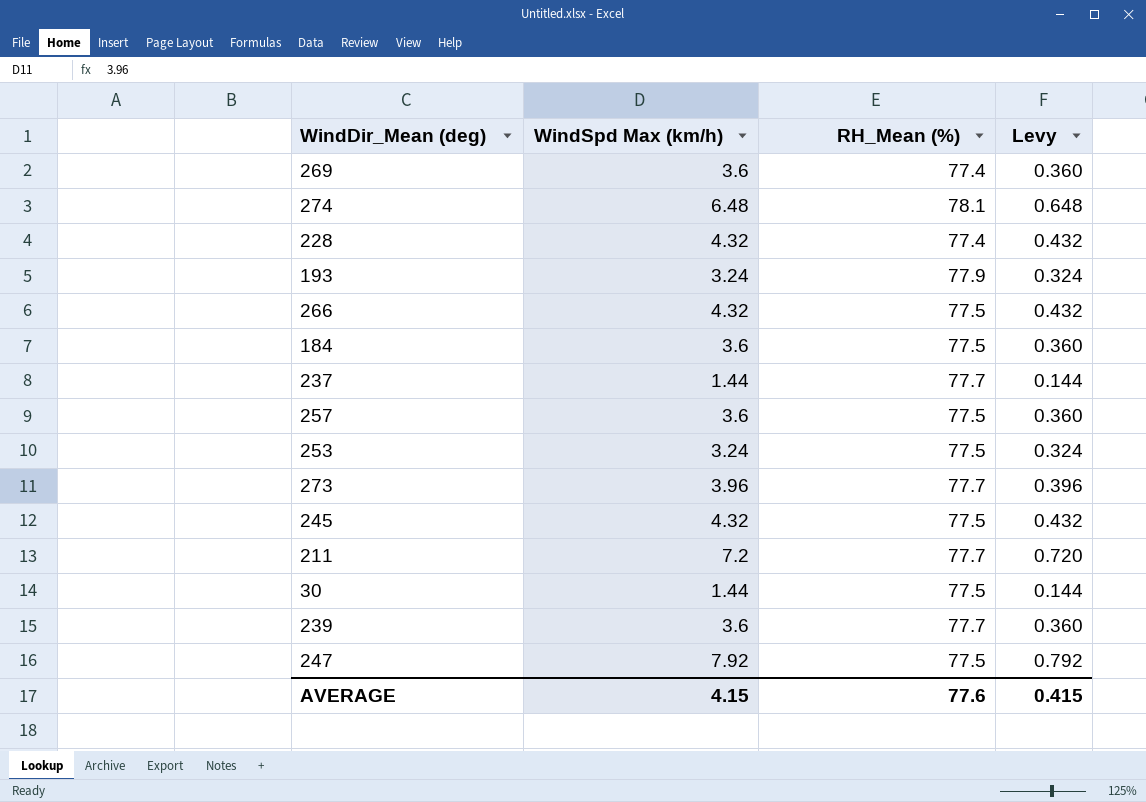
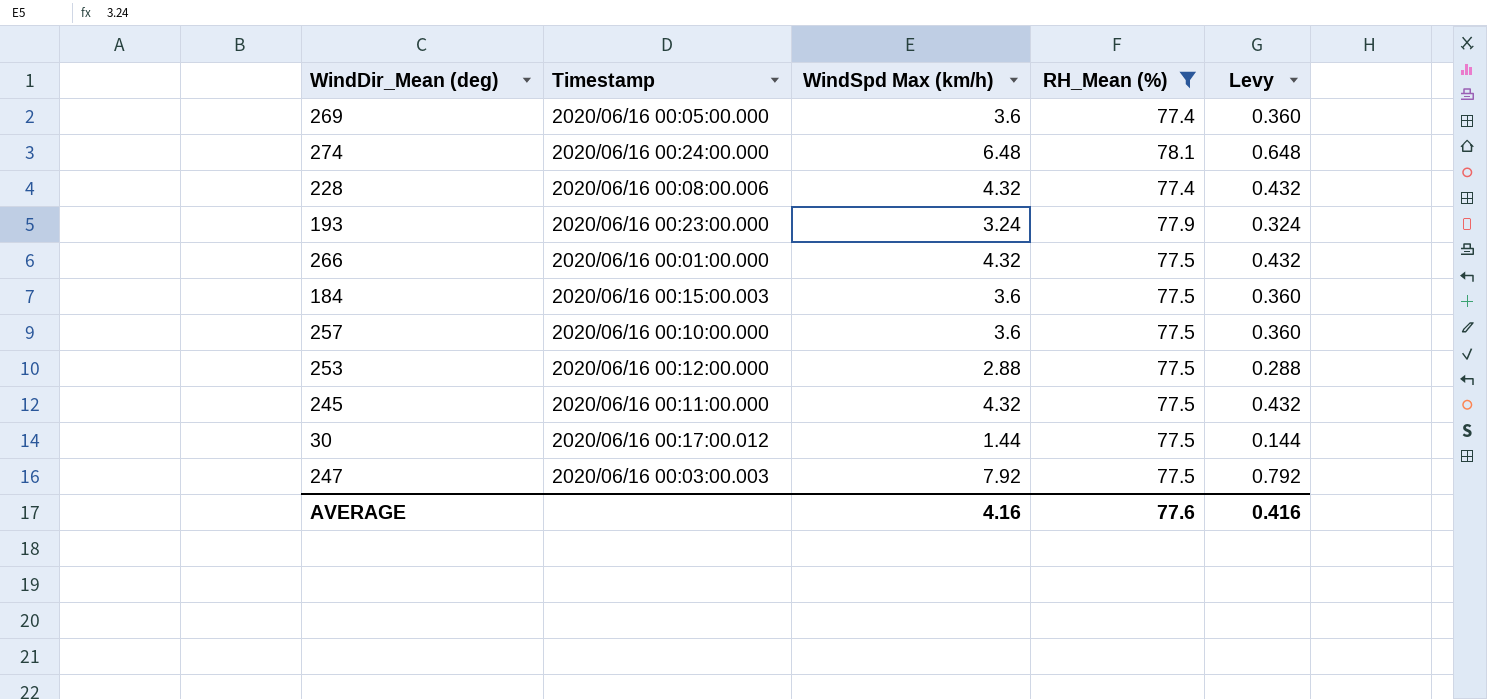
filter: none -> RH_Mean (%) != 77.7
column Timestamp | position: none -> 2
253 | WindSpd Max (km/h): 3.24 -> 2.88
253 | Levy: 0.324 -> 0.288
AVERAGE | WindSpd Max (km/h): 4.15 -> 4.16
AVERAGE | Levy: 0.415 -> 0.416

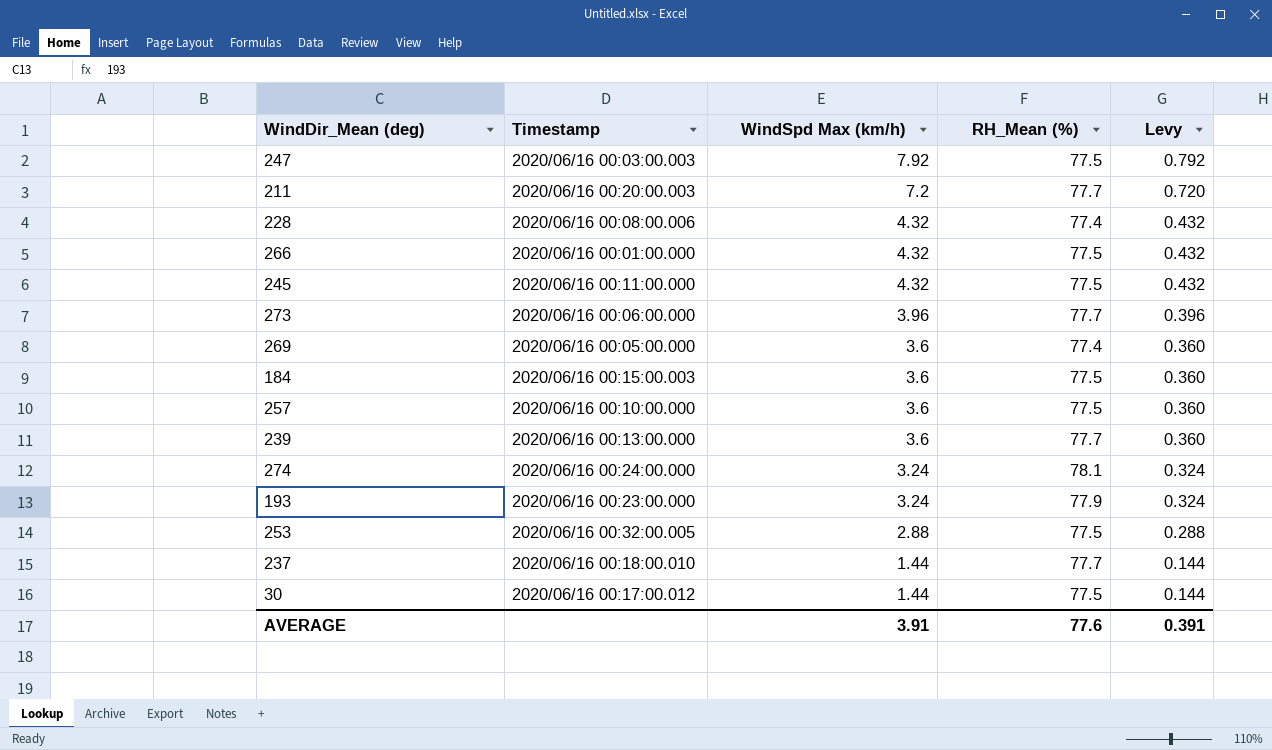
filter: RH_Mean (%) != 77.7 -> none
row order: none -> WindSpd Max (km/h) descending
274 | WindSpd Max (km/h): 6.48 -> 3.24
274 | Levy: 0.648 -> 0.324
253 | Timestamp: 2020/06/16 00:12:00.000 -> 2020/06/16 00:32:00.005
AVERAGE | WindSpd Max (km/h): 4.16 -> 3.91
AVERAGE | Levy: 0.416 -> 0.391

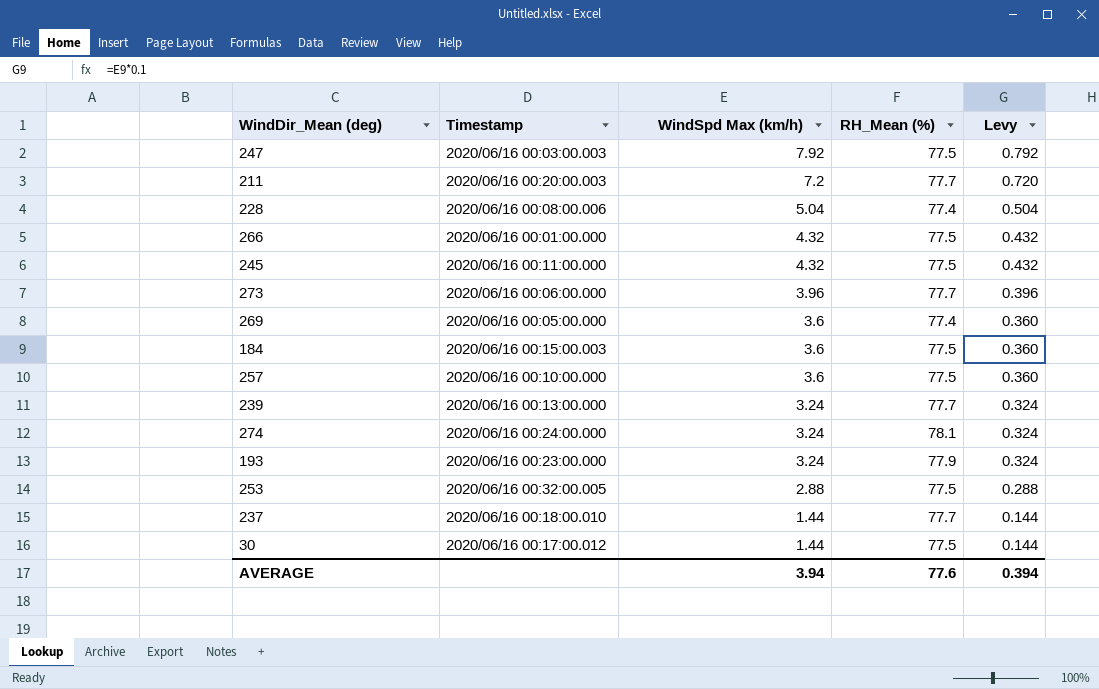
228 | WindSpd Max (km/h): 4.32 -> 5.04
228 | Levy: 0.432 -> 0.504
239 | WindSpd Max (km/h): 3.6 -> 3.24
239 | Levy: 0.360 -> 0.324
AVERAGE | WindSpd Max (km/h): 3.91 -> 3.94
AVERAGE | Levy: 0.391 -> 0.394

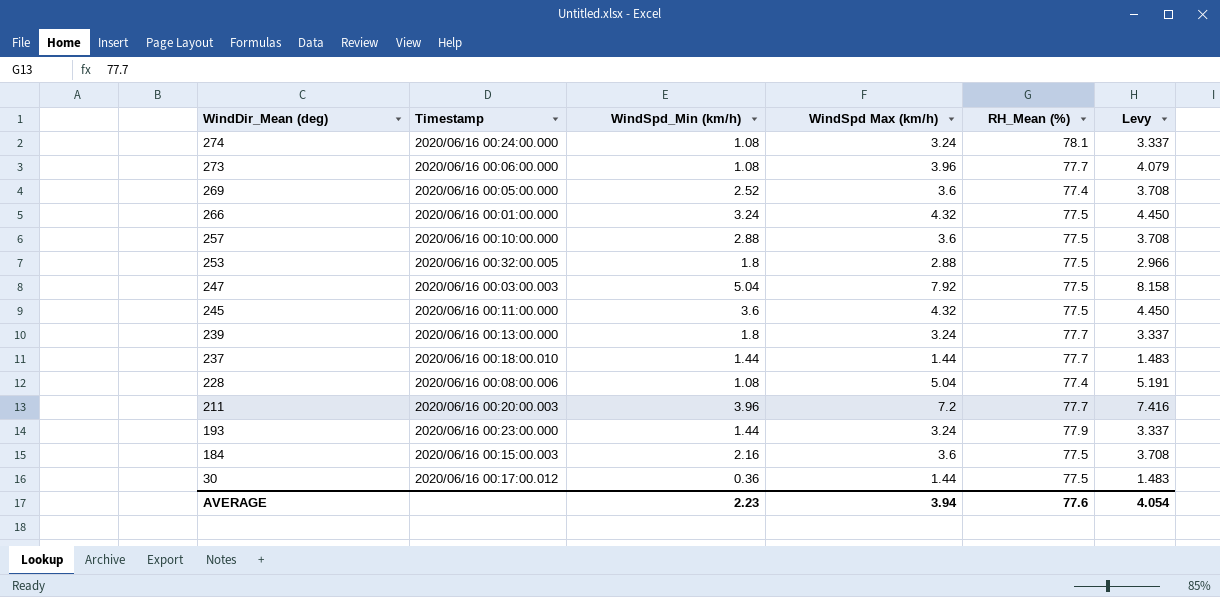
row order: WindSpd Max (km/h) descending -> WindDir_Mean (deg) descending
column WindSpd_Min (km/h) | position: none -> 3
column Levy | formula: [WindSpd Max (km/h)] * 0.1 -> [WindSpd Max (km/h)] * 1.03
AVERAGE | Levy: 0.394 -> 4.054

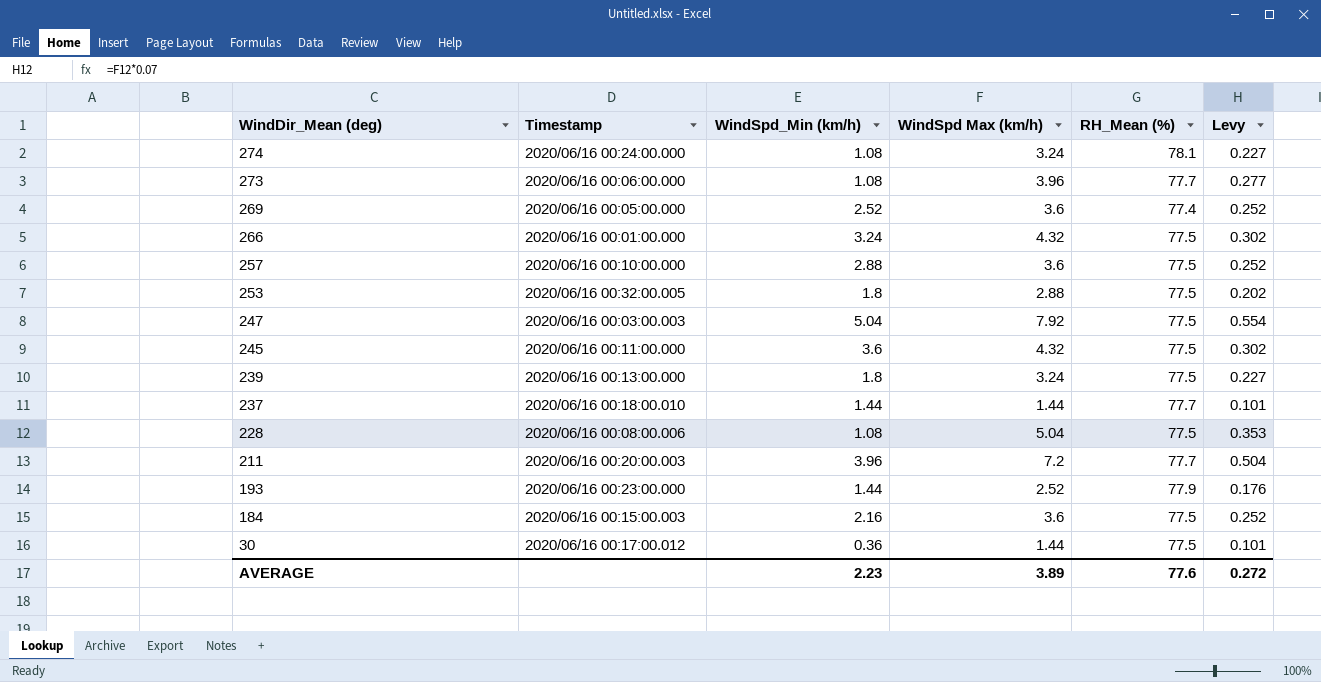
column Levy | formula: [WindSpd Max (km/h)] * 1.03 -> [WindSpd Max (km/h)] * 0.07
239 | RH_Mean (%): 77.7 -> 77.5
228 | RH_Mean (%): 77.4 -> 77.5
193 | WindSpd Max (km/h): 3.24 -> 2.52
AVERAGE | WindSpd Max (km/h): 3.94 -> 3.89
AVERAGE | Levy: 4.054 -> 0.272

